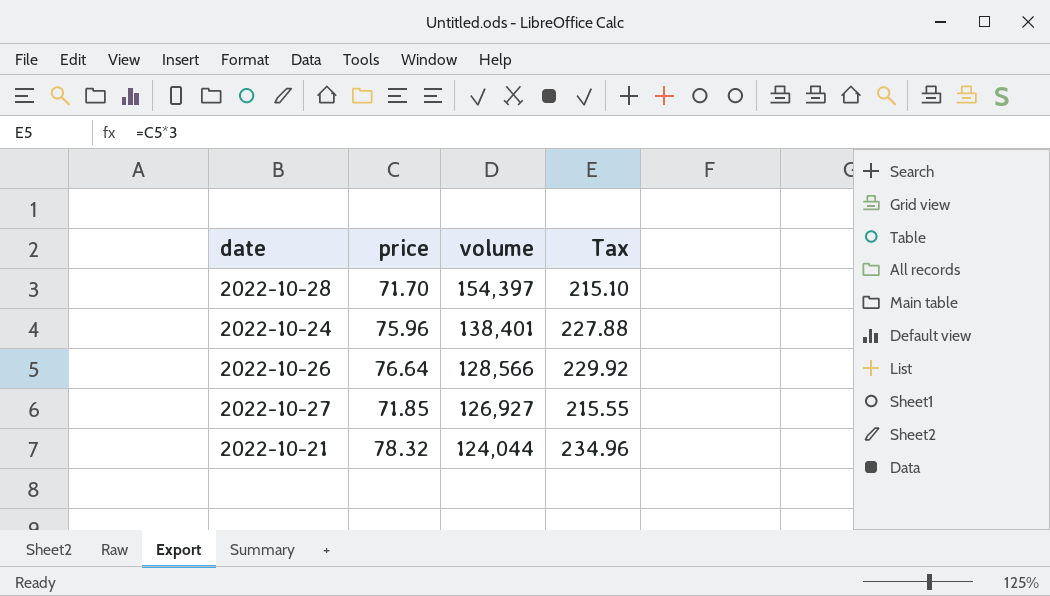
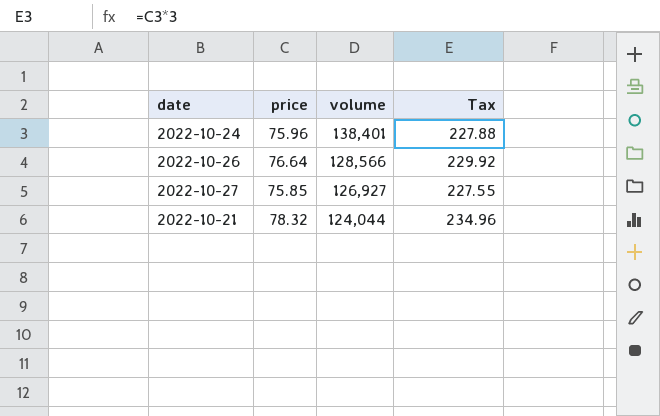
row 2022-10-28: 71.70 | 154,397 | 215.10 -> none
2022-10-27 | price: 71.85 -> 75.85
2022-10-27 | Tax: 215.55 -> 227.55

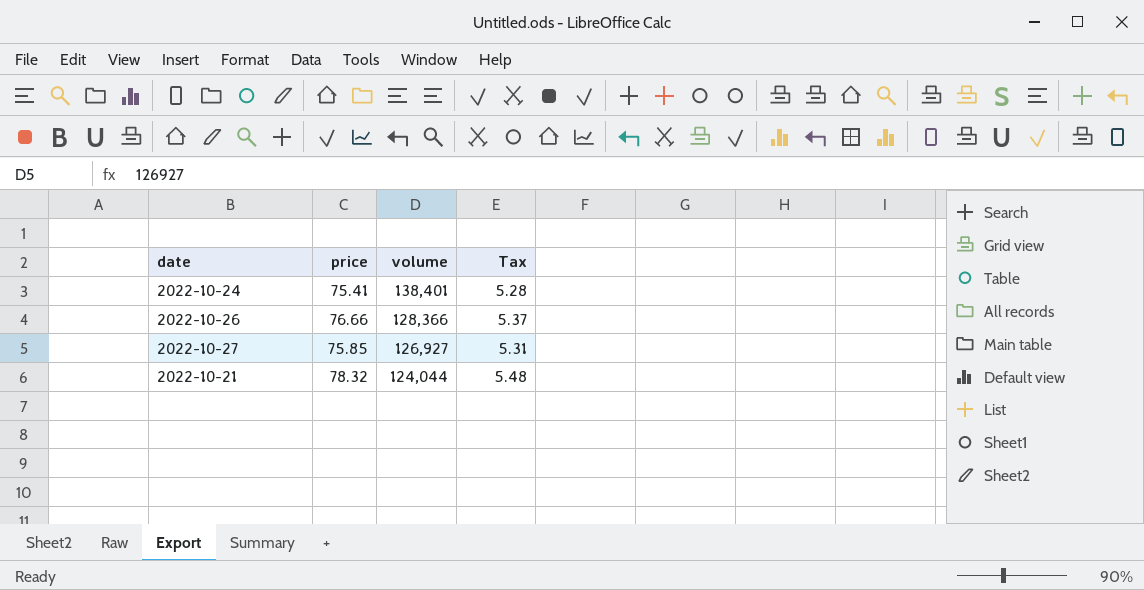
column Tax | formula: [price] * 3 -> [price] * 0.07
2022-10-24 | price: 75.96 -> 75.41
2022-10-26 | price: 76.64 -> 76.66
2022-10-26 | volume: 128,566 -> 128,366

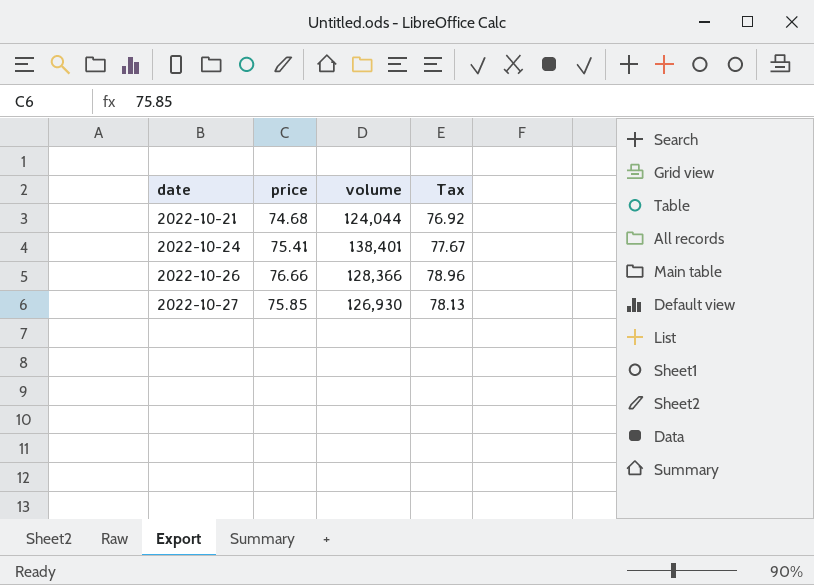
row order: volume descending -> date ascending
column Tax | formula: [price] * 0.07 -> [price] * 1.03
2022-10-21 | price: 78.32 -> 74.68
2022-10-27 | volume: 126,927 -> 126,930

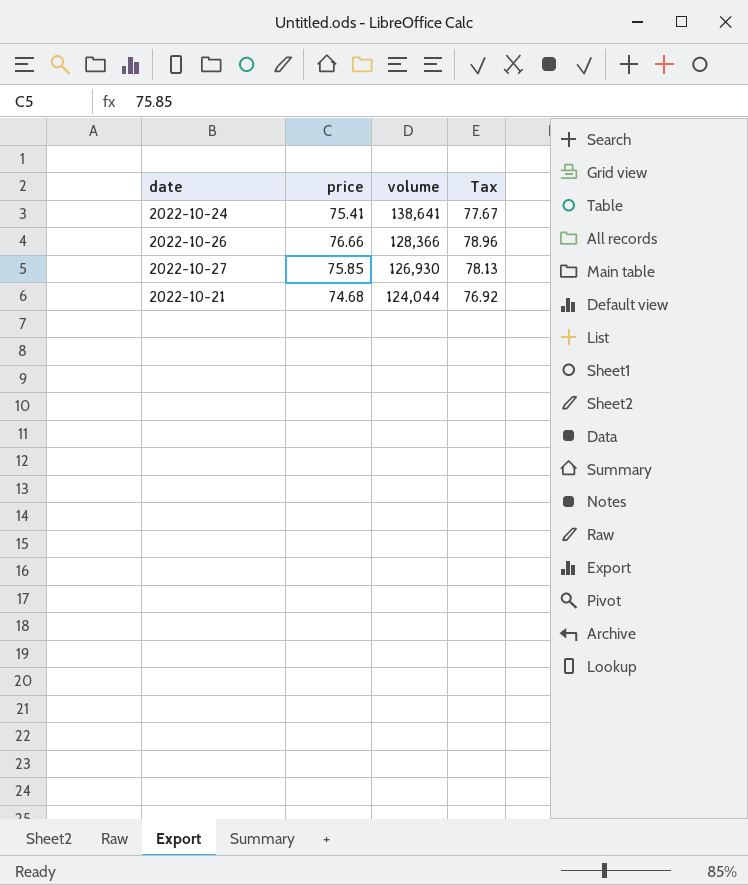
row order: date ascending -> volume descending
2022-10-24 | volume: 138,401 -> 138,641

